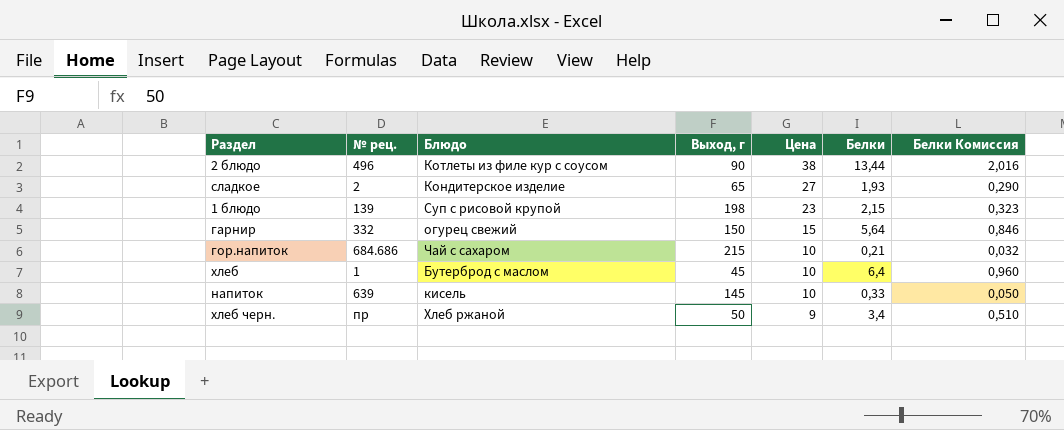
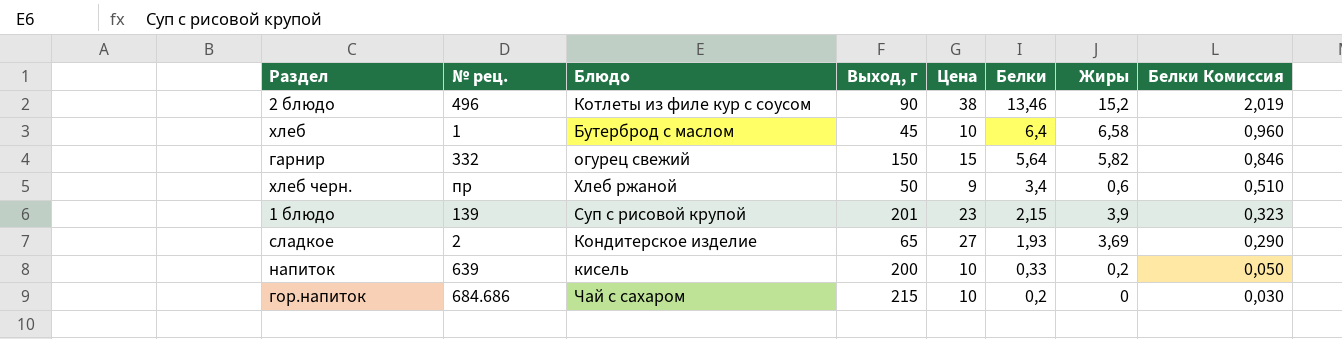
row order: Цена descending -> Белки descending
column Жиры | position: none -> 7
2 блюдо | Белки: 13,44 -> 13,46
2 блюдо | Белки Комиссия: 2,016 -> 2,019
1 блюдо | Выход, г: 198 -> 201
напиток | Выход, г: 145 -> 200
гор.напиток | Белки: 0,21 -> 0,2
гор.напиток | Белки Комиссия: 0,032 -> 0,030

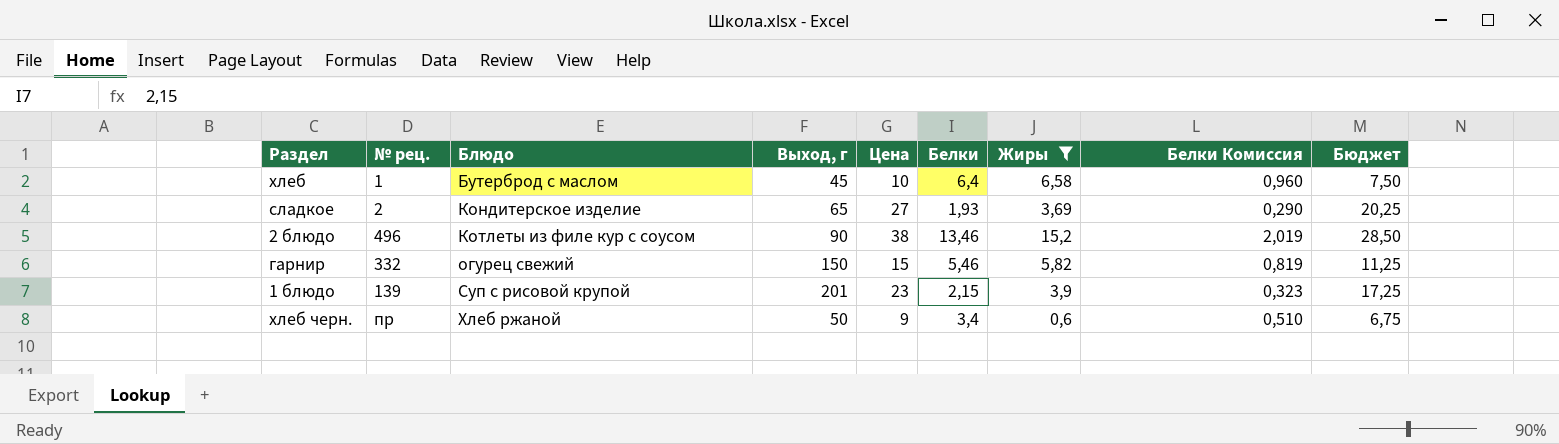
filter: none -> Жиры >= 0,6
row order: Белки descending -> Блюдо ascending
column Бюджет | formula: none -> [Цена] * 0,75
гарнир | Белки: 5,64 -> 5,46
гарнир | Белки Комиссия: 0,846 -> 0,819

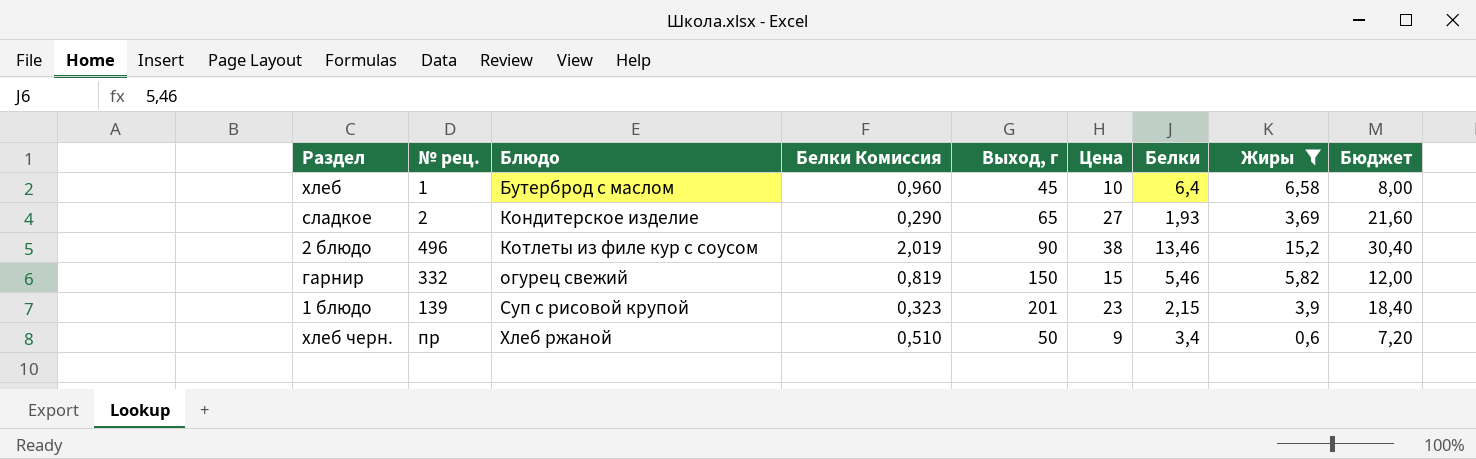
column Белки Комиссия | position: 8 -> 4
column Бюджет | formula: [Цена] * 0,75 -> [Цена] * 0,8

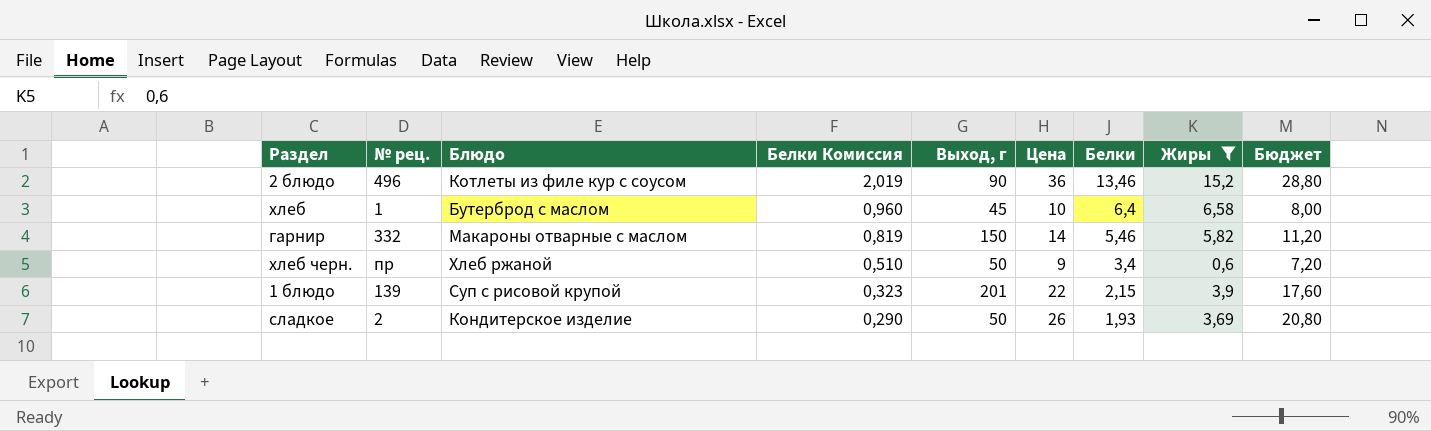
row order: Блюдо ascending -> Белки Комиссия descending
2 блюдо | Цена: 38 -> 36
2 блюдо | Бюджет: 30,40 -> 28,80
гарнир | Блюдо: огурец свежий -> Макароны отварные с маслом
гарнир | Цена: 15 -> 14
гарнир | Бюджет: 12,00 -> 11,20
1 блюдо | Цена: 23 -> 22
1 блюдо | Бюджет: 18,40 -> 17,60
сладкое | Выход, г: 65 -> 50
сладкое | Цена: 27 -> 26
сладкое | Бюджет: 21,60 -> 20,80

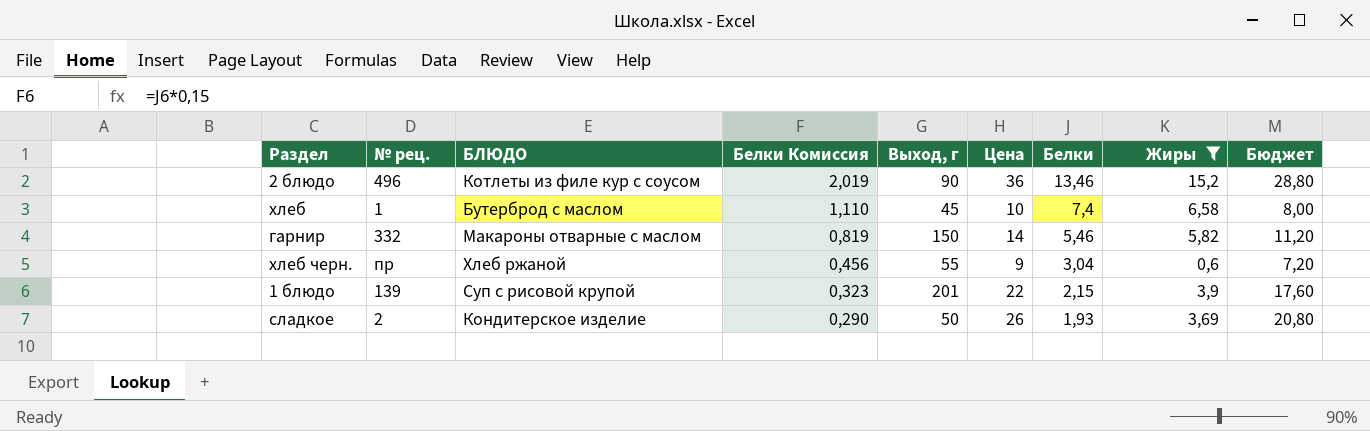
column name: Блюдо -> БЛЮДО
хлеб | Белки Комиссия: 0,960 -> 1,110
хлеб | Белки: 6,4 -> 7,4
хлеб черн. | Белки Комиссия: 0,510 -> 0,456
хлеб черн. | Выход, г: 50 -> 55
хлеб черн. | Белки: 3,4 -> 3,04

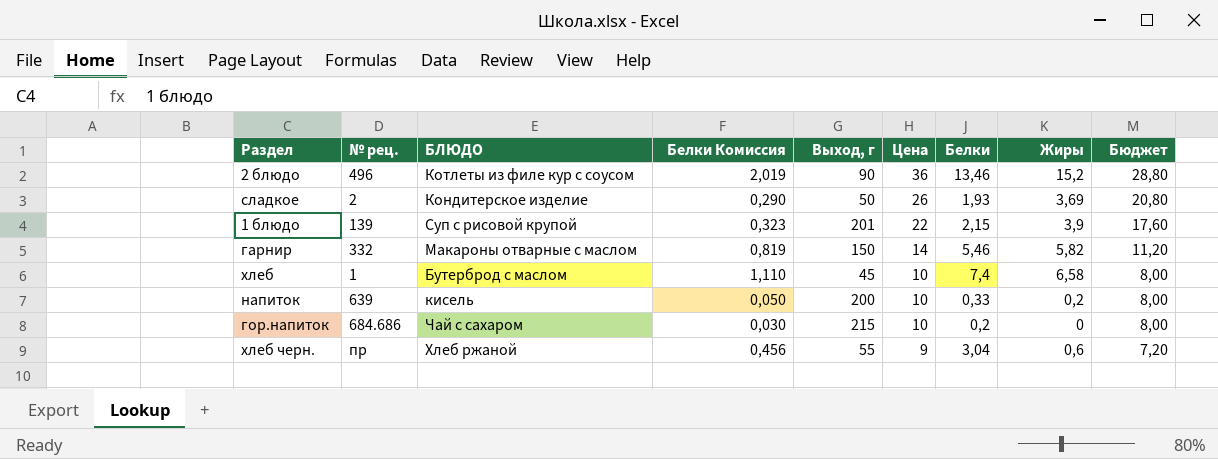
filter: Жиры >= 0,6 -> none
row order: Белки Комиссия descending -> Цена descending

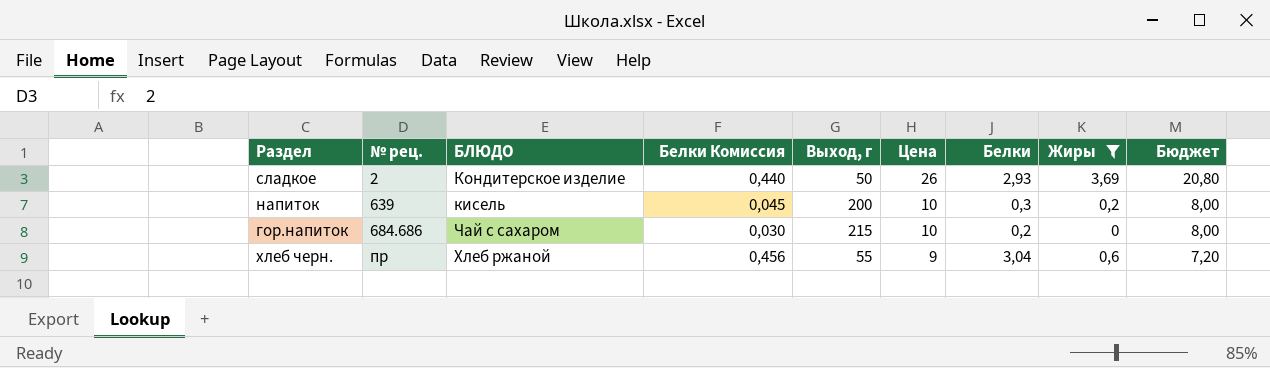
filter: none -> Жиры <= 3,69
сладкое | Белки Комиссия: 0,290 -> 0,440
сладкое | Белки: 1,93 -> 2,93
напиток | Белки Комиссия: 0,050 -> 0,045
напиток | Белки: 0,33 -> 0,3

